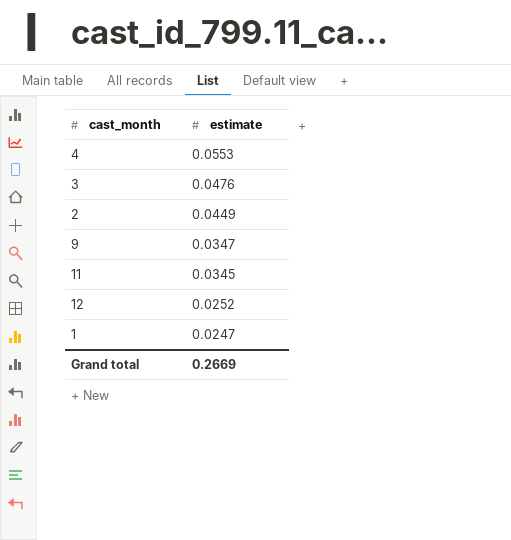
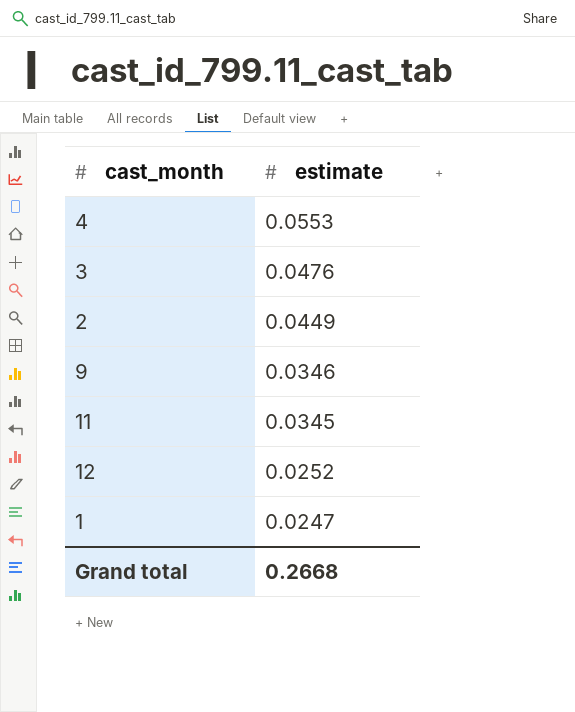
9 | estimate: 0.0347 -> 0.0346
Grand total | estimate: 0.2669 -> 0.2668

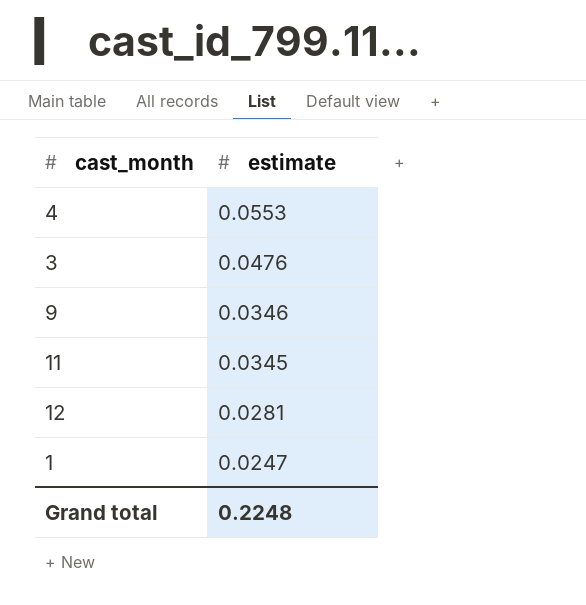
row 2: 0.0449 -> none
12 | estimate: 0.0252 -> 0.0281
Grand total | estimate: 0.2668 -> 0.2248

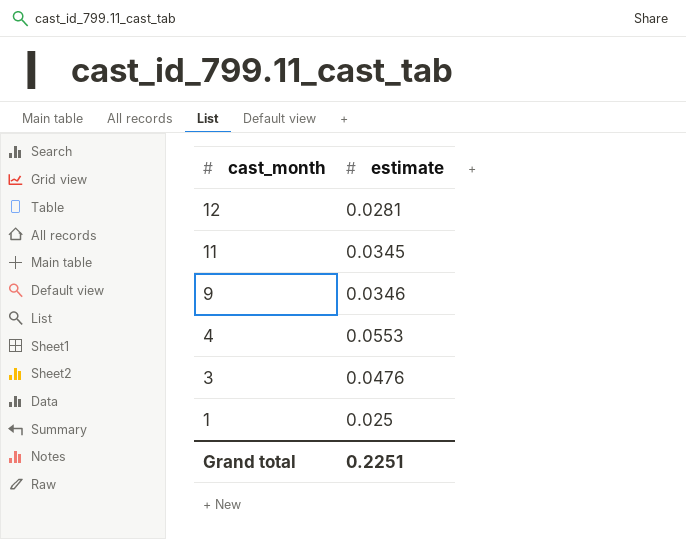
row order: estimate descending -> cast_month descending
1 | estimate: 0.0247 -> 0.025
Grand total | estimate: 0.2248 -> 0.2251

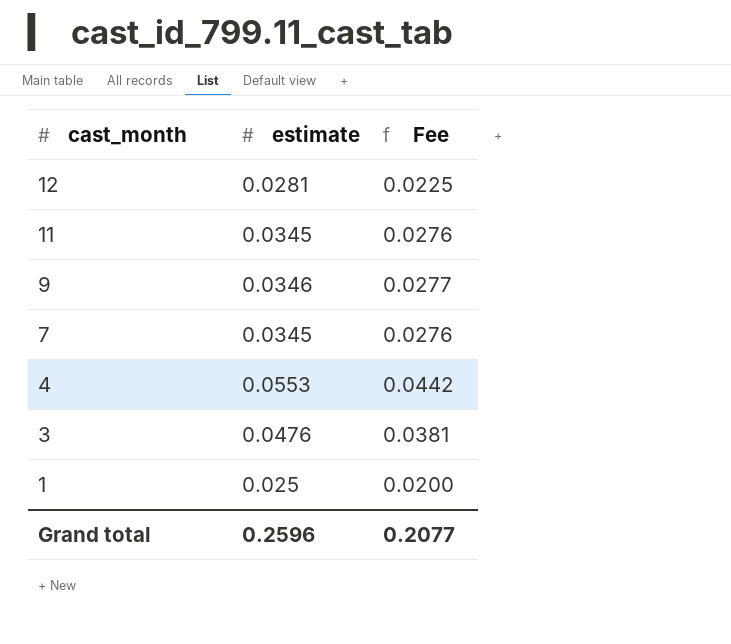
column Fee | formula: none -> [estimate] * 0.8
row 7: none -> 0.0345 | 0.0276
Grand total | estimate: 0.2251 -> 0.2596

